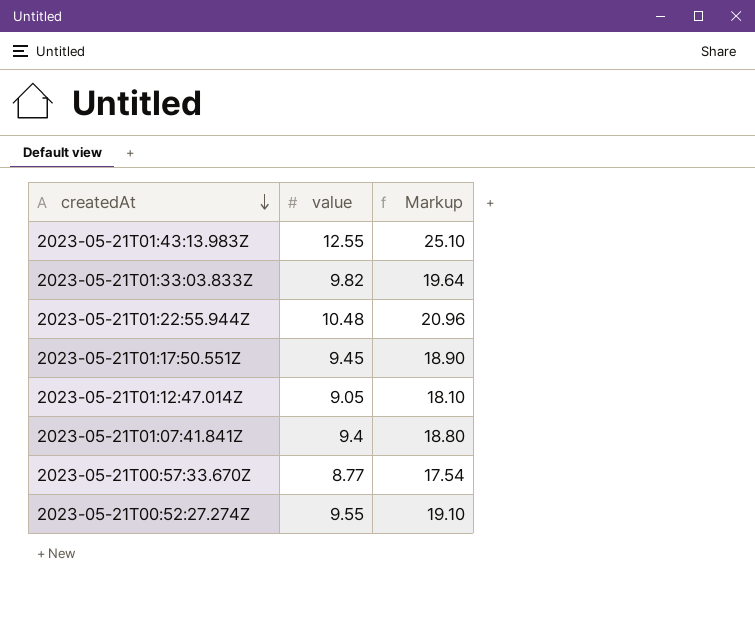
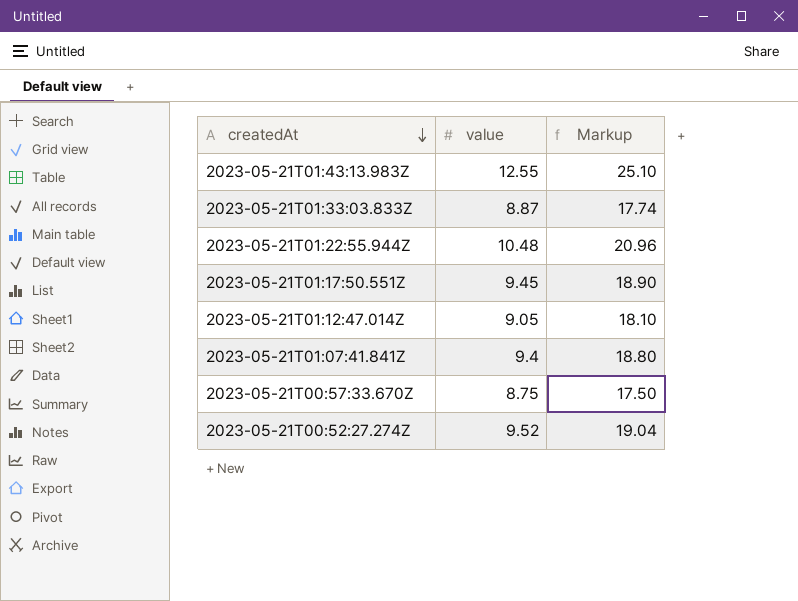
2023-05-21T01:33:03.833Z | value: 9.82 -> 8.87
2023-05-21T01:33:03.833Z | Markup: 19.64 -> 17.74
2023-05-21T00:57:33.670Z | value: 8.77 -> 8.75
2023-05-21T00:57:33.670Z | Markup: 17.54 -> 17.50
2023-05-21T00:52:27.274Z | value: 9.55 -> 9.52
2023-05-21T00:52:27.274Z | Markup: 19.10 -> 19.04

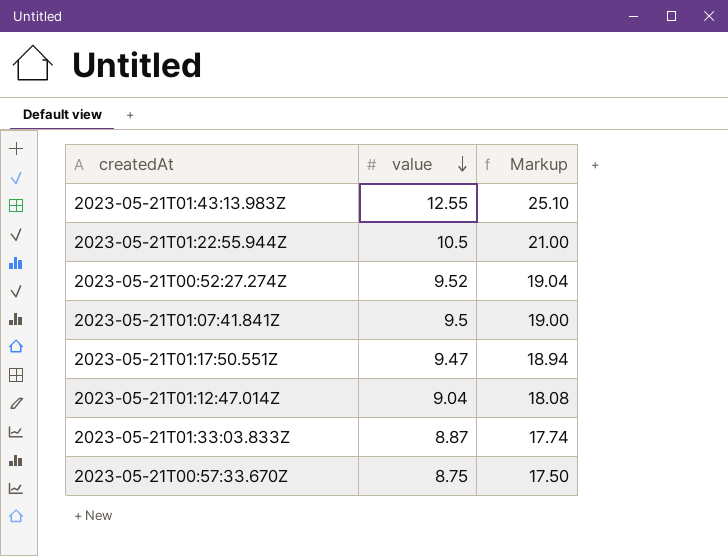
row order: createdAt descending -> value descending
2023-05-21T01:22:55.944Z | value: 10.48 -> 10.5
2023-05-21T01:22:55.944Z | Markup: 20.96 -> 21.00
2023-05-21T01:07:41.841Z | value: 9.4 -> 9.5
2023-05-21T01:07:41.841Z | Markup: 18.80 -> 19.00
2023-05-21T01:17:50.551Z | value: 9.45 -> 9.47
2023-05-21T01:17:50.551Z | Markup: 18.90 -> 18.94
2023-05-21T01:12:47.014Z | value: 9.05 -> 9.04
2023-05-21T01:12:47.014Z | Markup: 18.10 -> 18.08

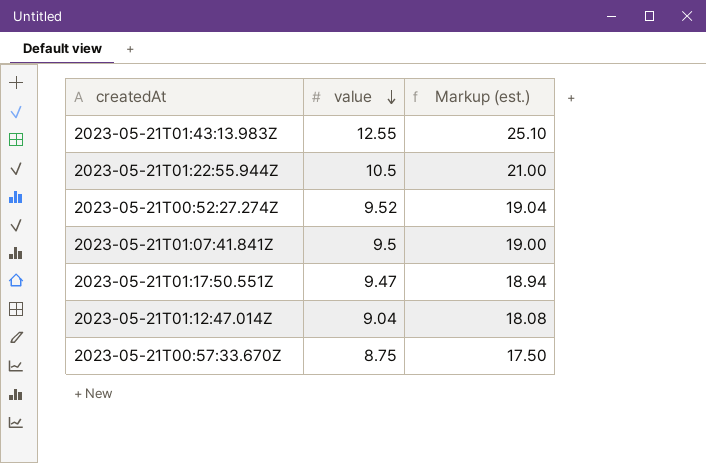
column name: Markup -> Markup (est.)
row 2023-05-21T01:33:03.833Z: 8.87 | 17.74 -> none

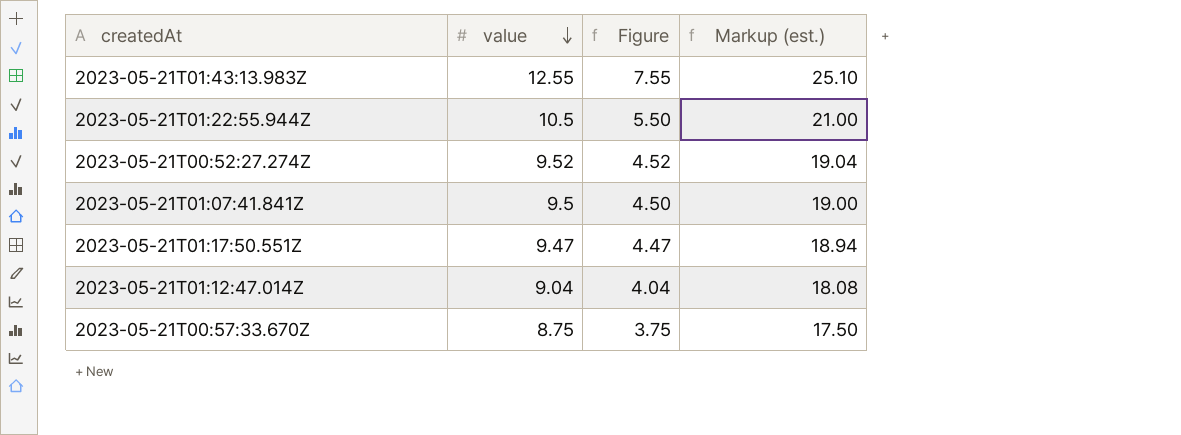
column Figure | formula: none -> [value] - 5

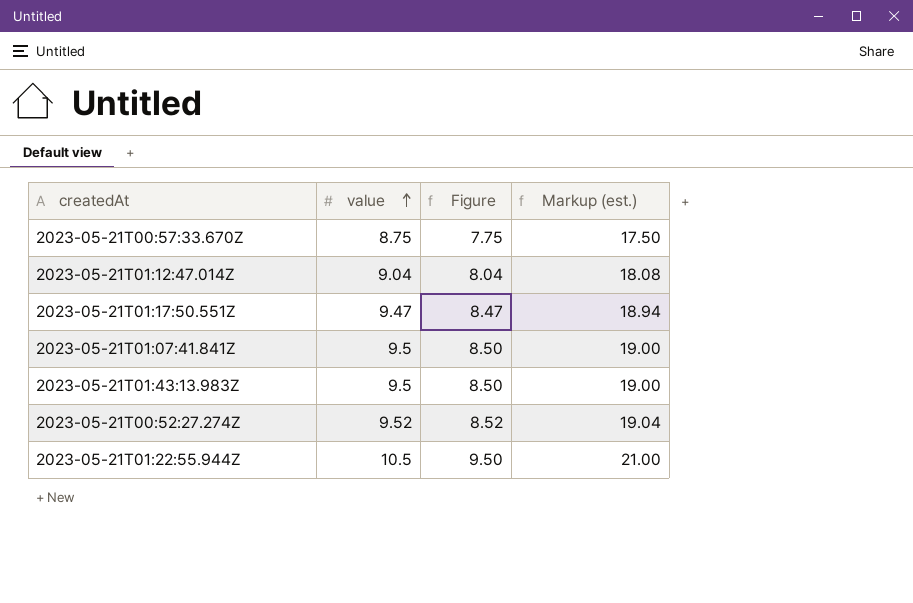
row order: value descending -> value ascending
column Figure | formula: [value] - 5 -> [value] - 1
2023-05-21T01:43:13.983Z | value: 12.55 -> 9.5
2023-05-21T01:43:13.983Z | Markup (est.): 25.10 -> 19.00

